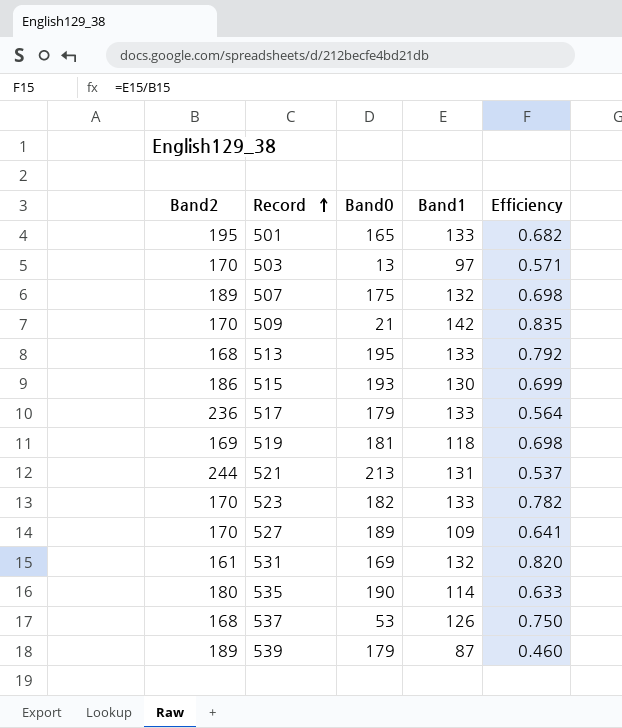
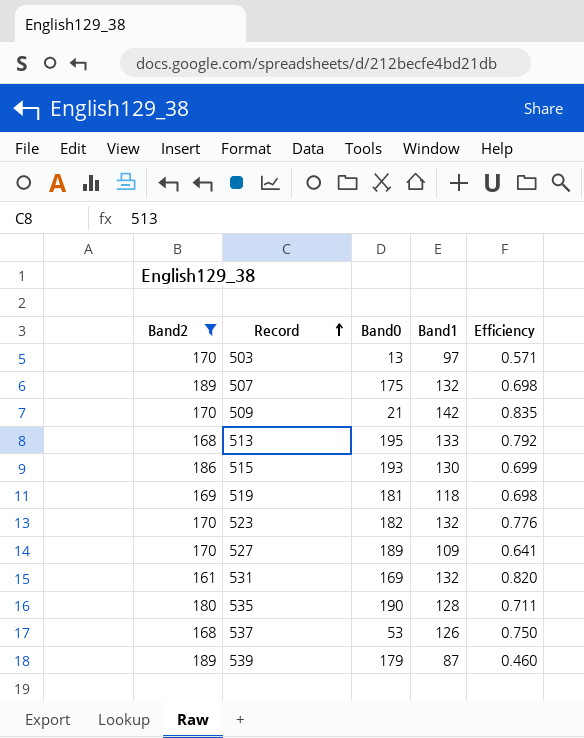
filter: none -> Band2 <= 189
523 | Band1: 133 -> 132
523 | Efficiency: 0.782 -> 0.776
535 | Band1: 114 -> 128
535 | Efficiency: 0.633 -> 0.711

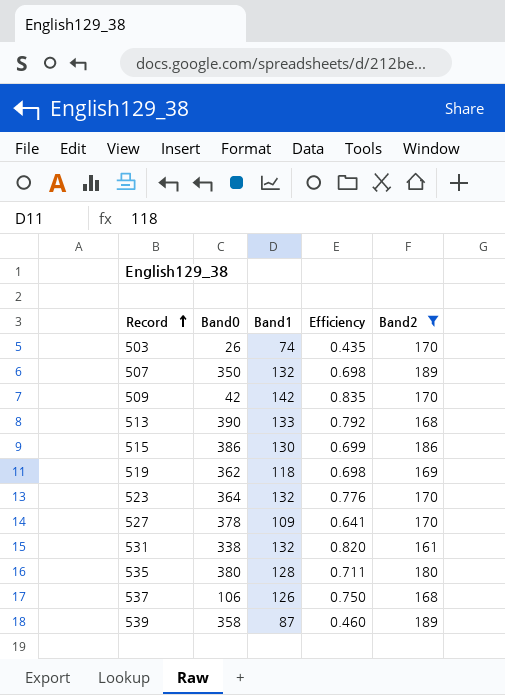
column Band2 | position: 1 -> 5
503 | Band0: 13 -> 26
503 | Band1: 97 -> 74
503 | Efficiency: 0.571 -> 0.435
507 | Band0: 175 -> 350
509 | Band0: 21 -> 42
513 | Band0: 195 -> 390
515 | Band0: 193 -> 386
519 | Band0: 181 -> 362
523 | Band0: 182 -> 364
527 | Band0: 189 -> 378
531 | Band0: 169 -> 338
535 | Band0: 190 -> 380
537 | Band0: 53 -> 106
539 | Band0: 179 -> 358

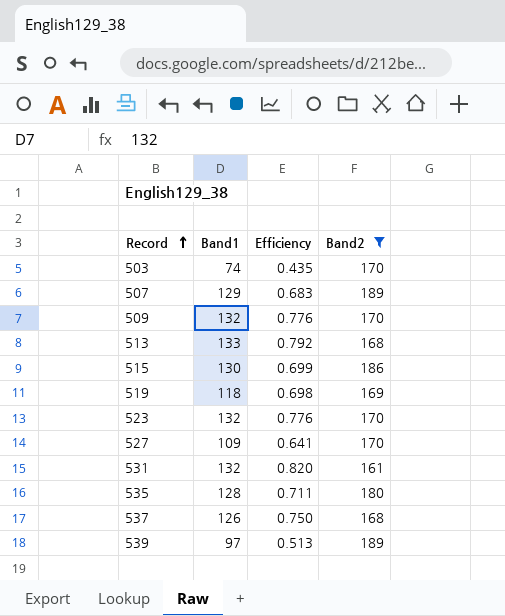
column Band0 | position: 2 -> none
507 | Band1: 132 -> 129
507 | Efficiency: 0.698 -> 0.683
509 | Band1: 142 -> 132
509 | Efficiency: 0.835 -> 0.776
539 | Band1: 87 -> 97
539 | Efficiency: 0.460 -> 0.513

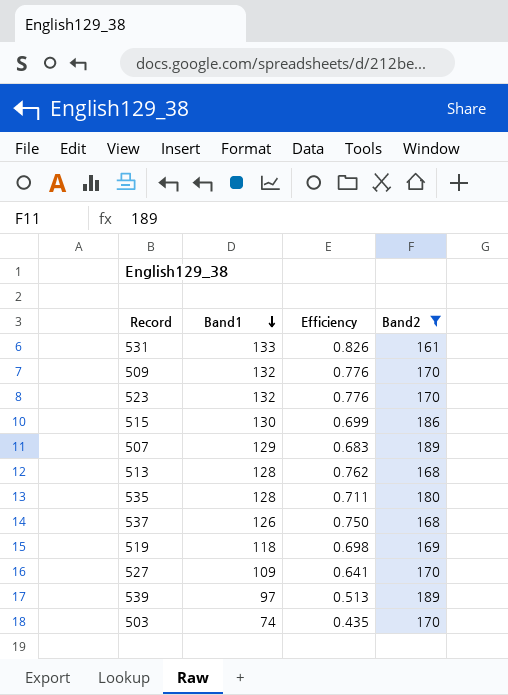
row order: Record ascending -> Band1 descending
531 | Band1: 132 -> 133
531 | Efficiency: 0.820 -> 0.826
513 | Band1: 133 -> 128
513 | Efficiency: 0.792 -> 0.762

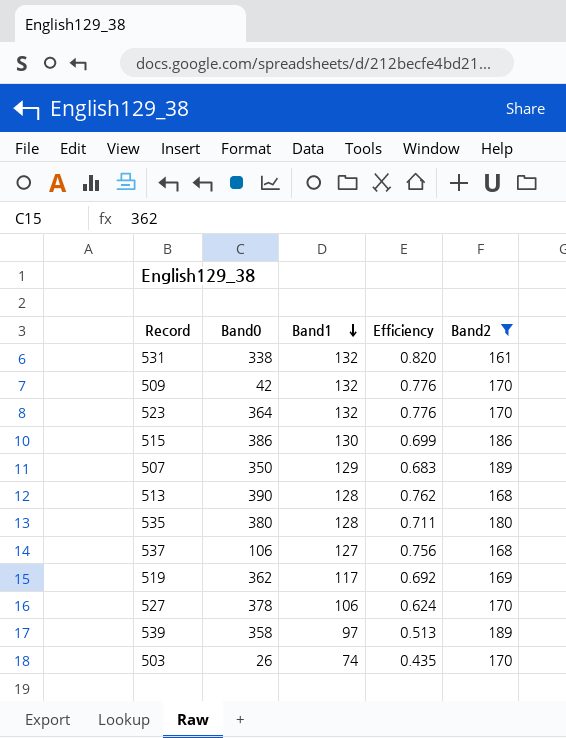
column Band0 | position: none -> 2
531 | Band1: 133 -> 132
531 | Efficiency: 0.826 -> 0.820
537 | Band1: 126 -> 127
537 | Efficiency: 0.750 -> 0.756
519 | Band1: 118 -> 117
519 | Efficiency: 0.698 -> 0.692
527 | Band1: 109 -> 106
527 | Efficiency: 0.641 -> 0.624

